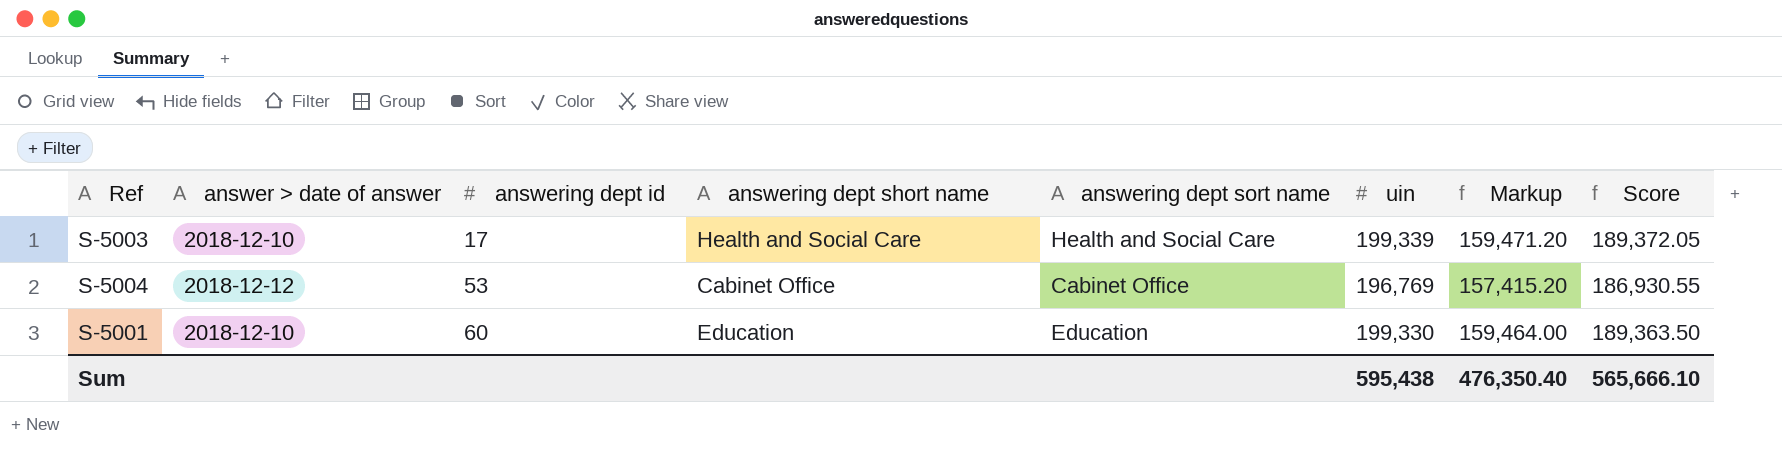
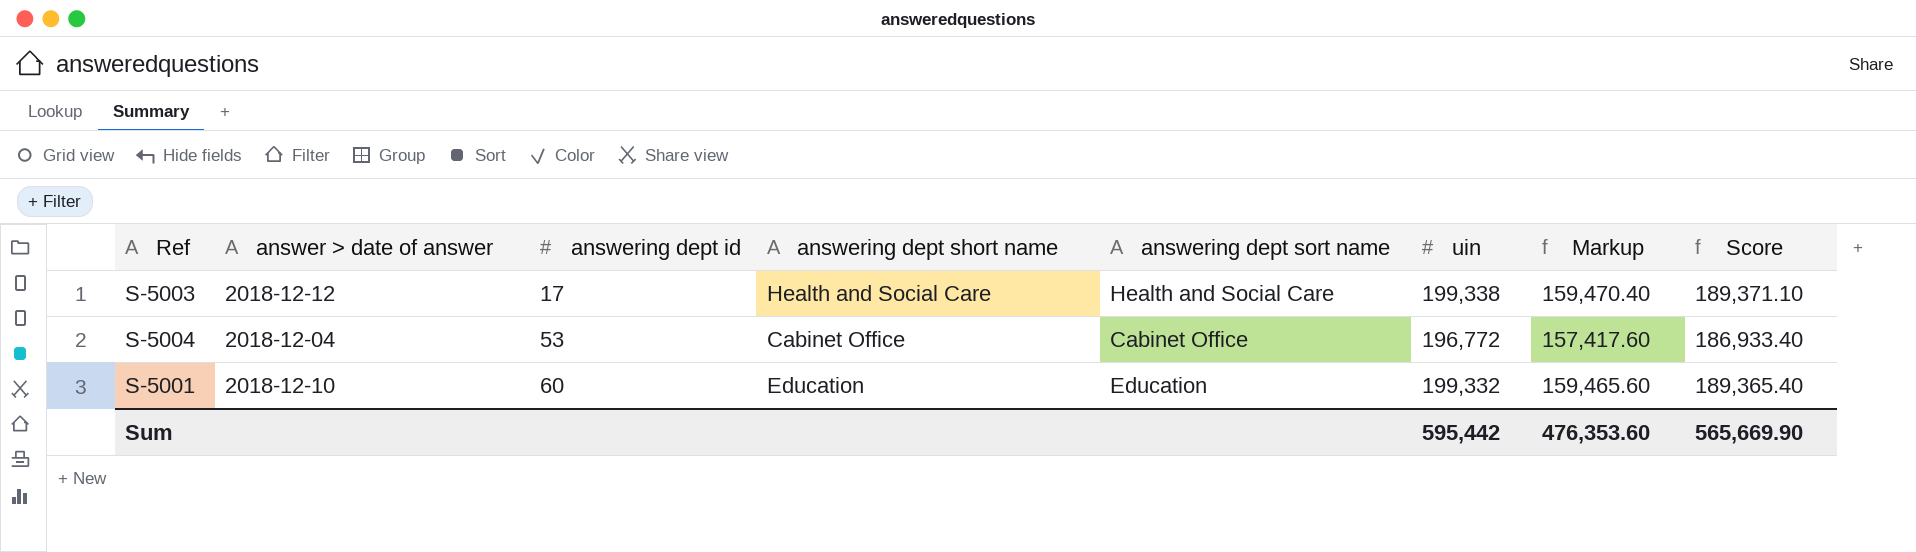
S-5003 | answer > date of answer: 2018-12-10 -> 2018-12-12
S-5003 | uin: 199,339 -> 199,338
S-5003 | Markup: 159,471.20 -> 159,470.40
S-5003 | Score: 189,372.05 -> 189,371.10
S-5004 | answer > date of answer: 2018-12-12 -> 2018-12-04
S-5004 | uin: 196,769 -> 196,772
S-5004 | Markup: 157,415.20 -> 157,417.60
S-5004 | Score: 186,930.55 -> 186,933.40
S-5001 | uin: 199,330 -> 199,332
S-5001 | Markup: 159,464.00 -> 159,465.60
S-5001 | Score: 189,363.50 -> 189,365.40
Sum | uin: 595,438 -> 595,442
Sum | Markup: 476,350.40 -> 476,353.60
Sum | Score: 565,666.10 -> 565,669.90

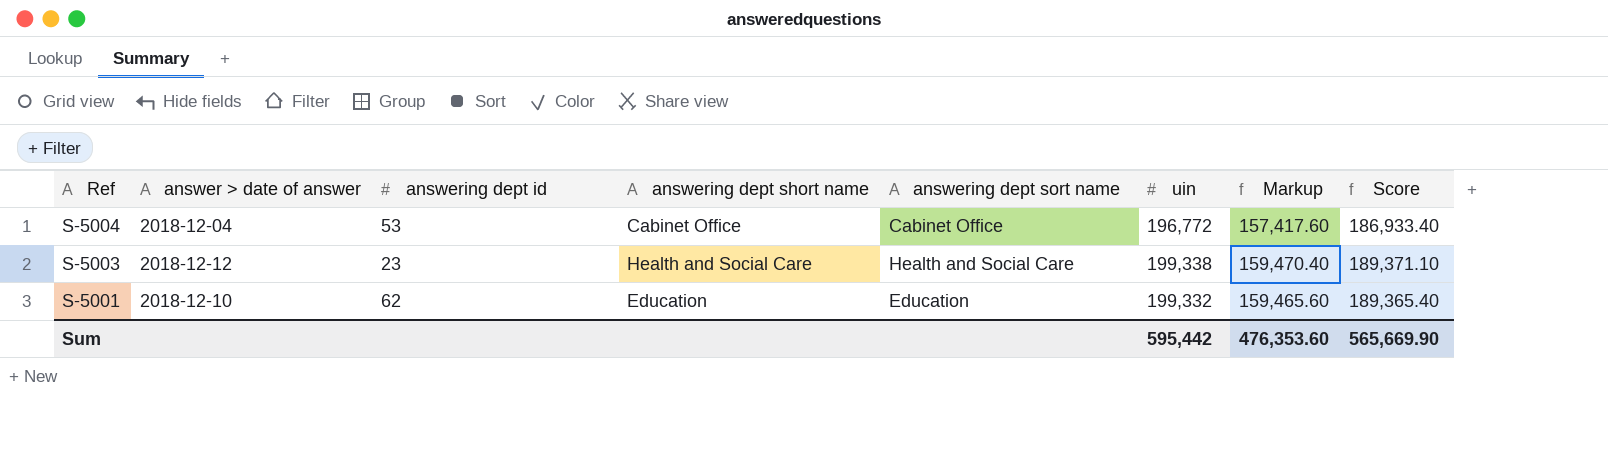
row order: answering dept id ascending -> Ref descending
S-5003 | answering dept id: 17 -> 23
S-5001 | answering dept id: 60 -> 62

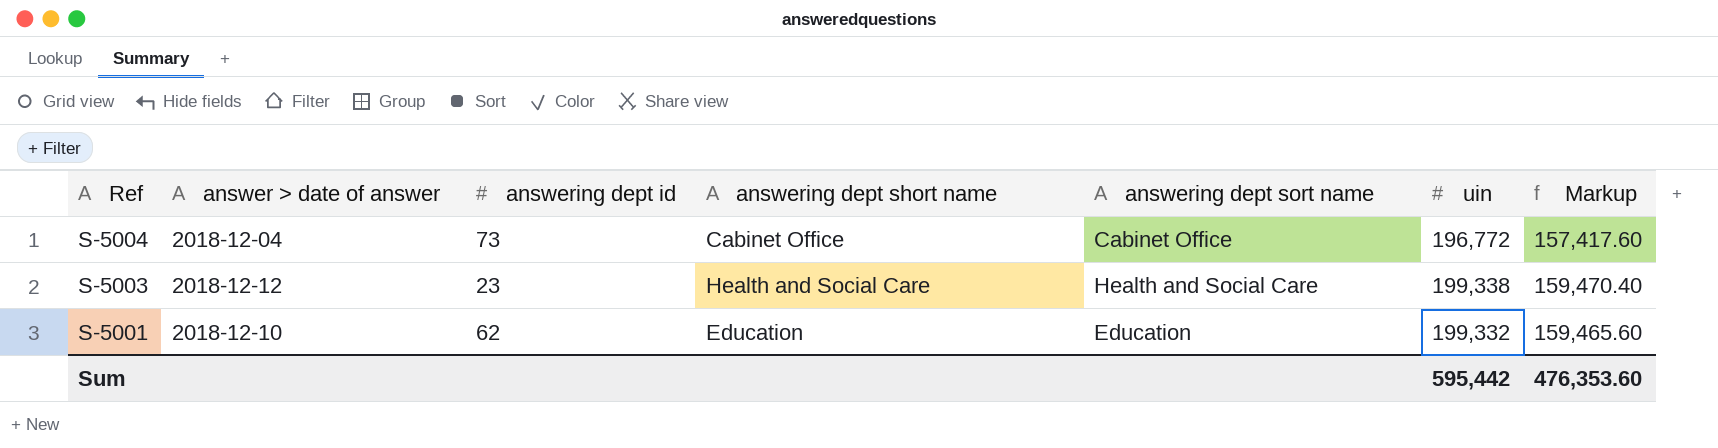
column Score | formula: [uin] * 0.95 -> none
S-5004 | answering dept id: 53 -> 73

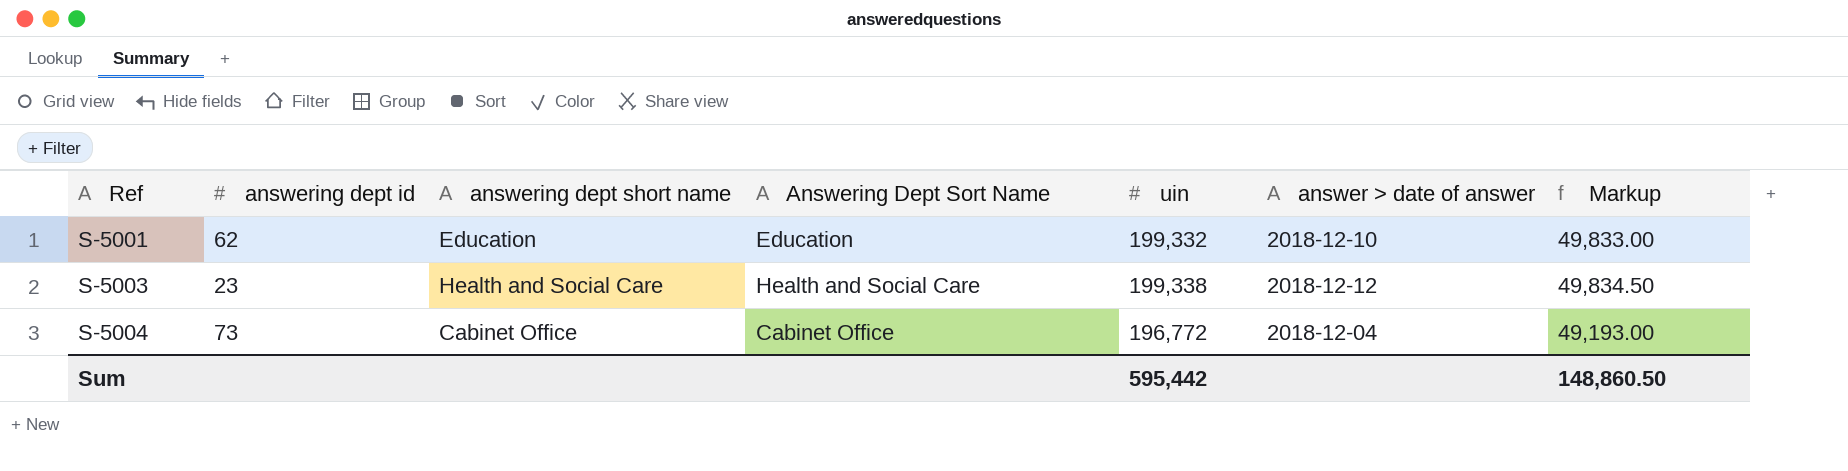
row order: Ref descending -> Ref ascending
column name: answering dept sort name -> Answering Dept Sort Name
column answer > date of answer | position: 2 -> 6
column Markup | formula: [uin] * 0.8 -> [uin] * 0.25
Sum | Markup: 476,353.60 -> 148,860.50

